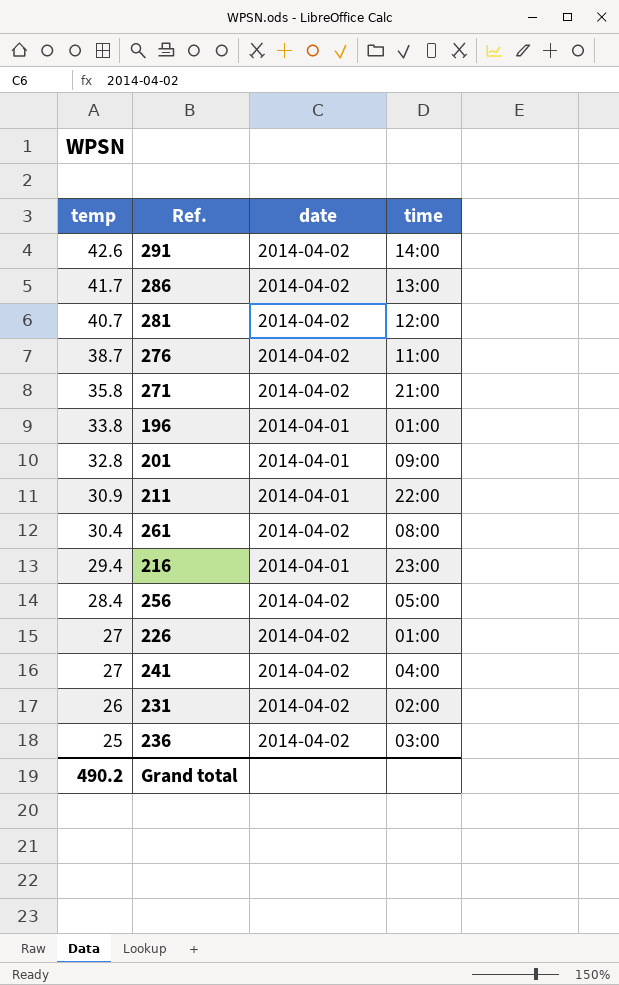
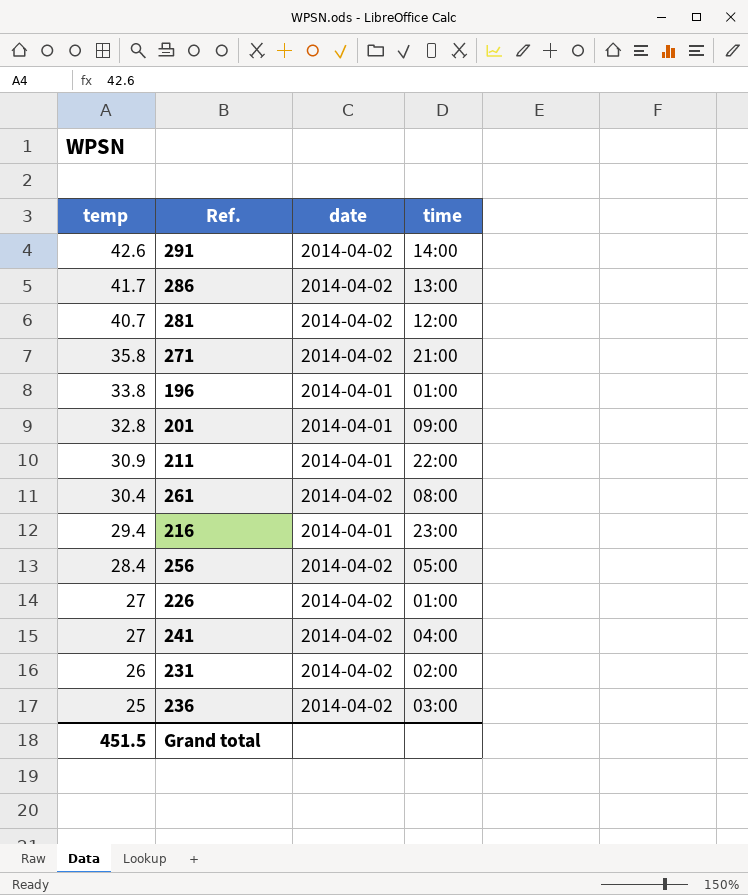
row 276: 38.7 | 2014-04-02 | 11:00 -> none
Grand total | temp: 490.2 -> 451.5

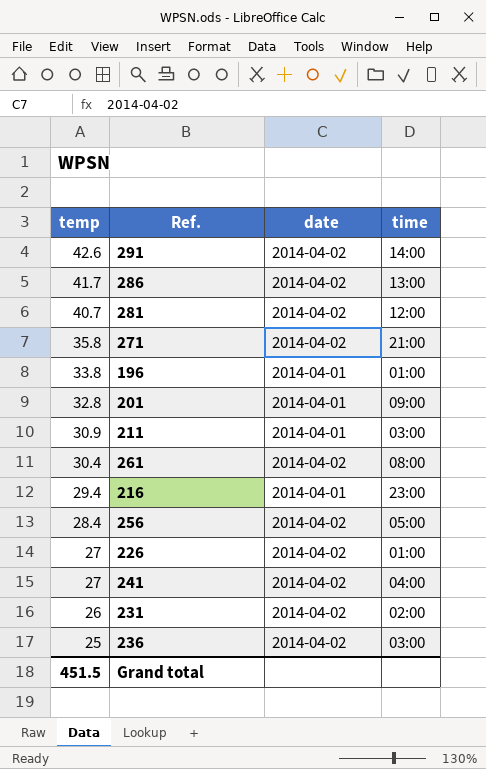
211 | time: 22:00 -> 03:00

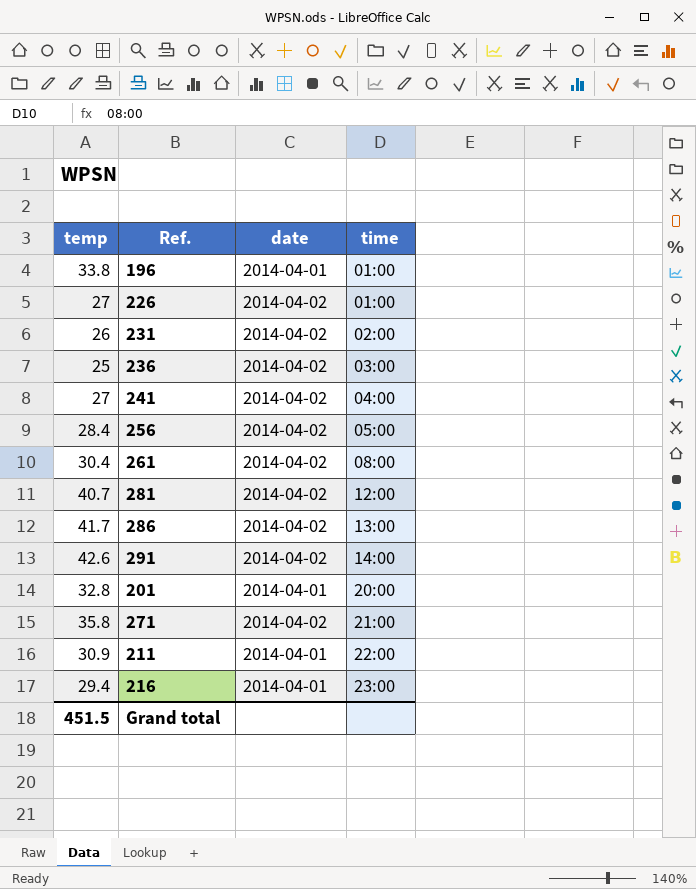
row order: temp descending -> time ascending
201 | time: 09:00 -> 20:00
211 | time: 03:00 -> 22:00

